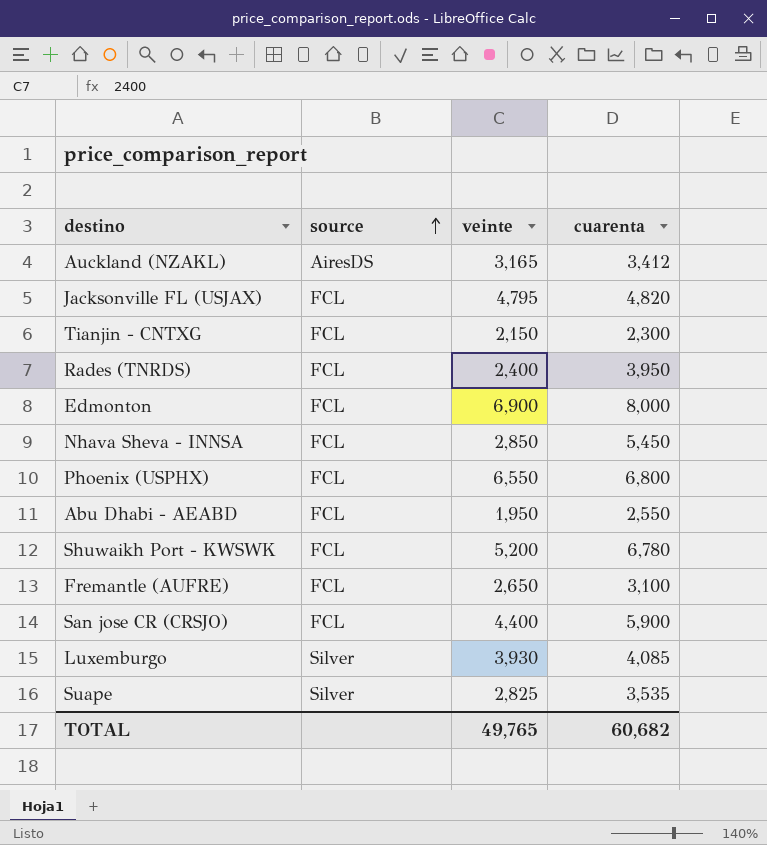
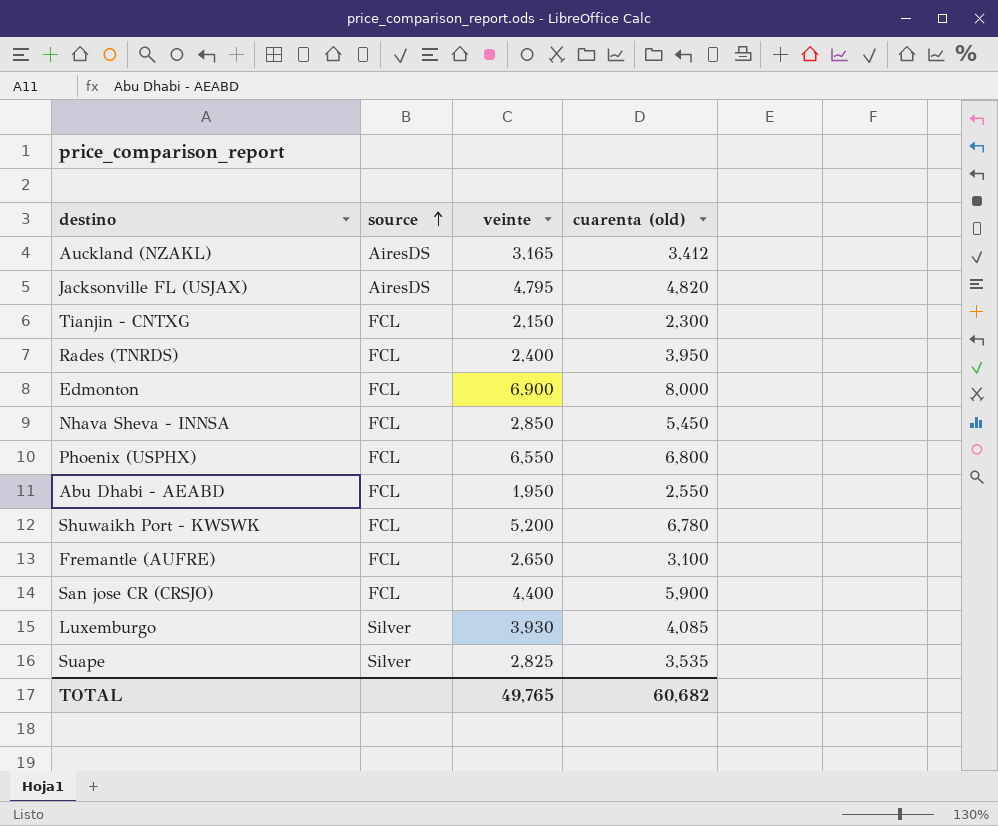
column name: cuarenta -> cuarenta (old)
Jacksonville FL (USJAX) | source: FCL -> AiresDS

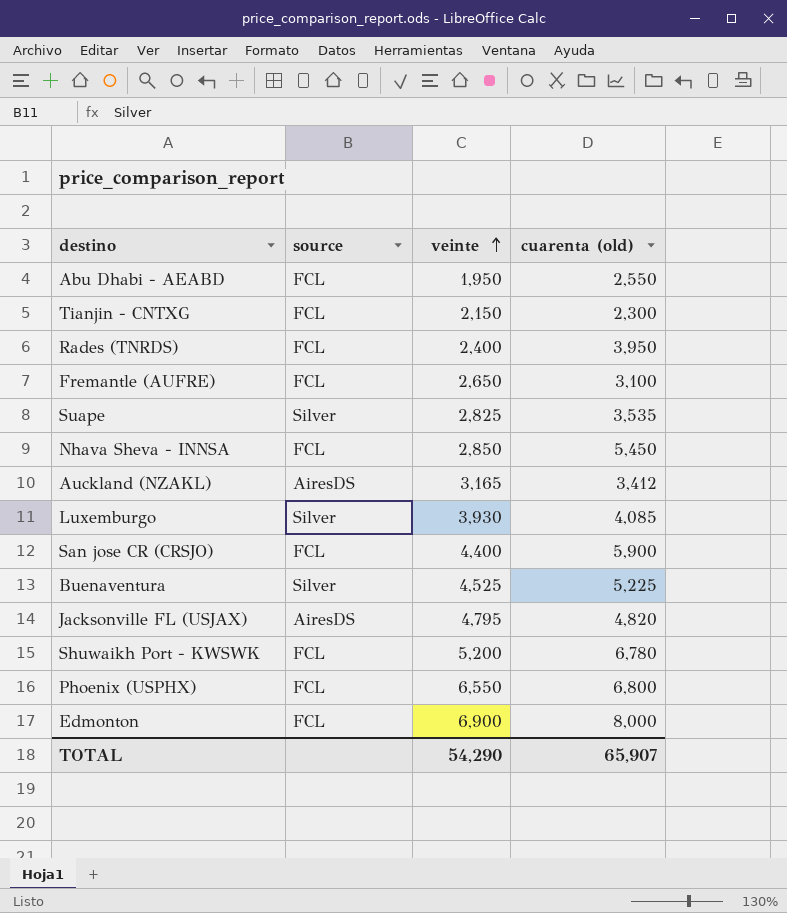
row order: source ascending -> veinte ascending
row Buenaventura: none -> Silver | 4,525 | 5,225
TOTAL | veinte: 49,765 -> 54,290
TOTAL | cuarenta (old): 60,682 -> 65,907

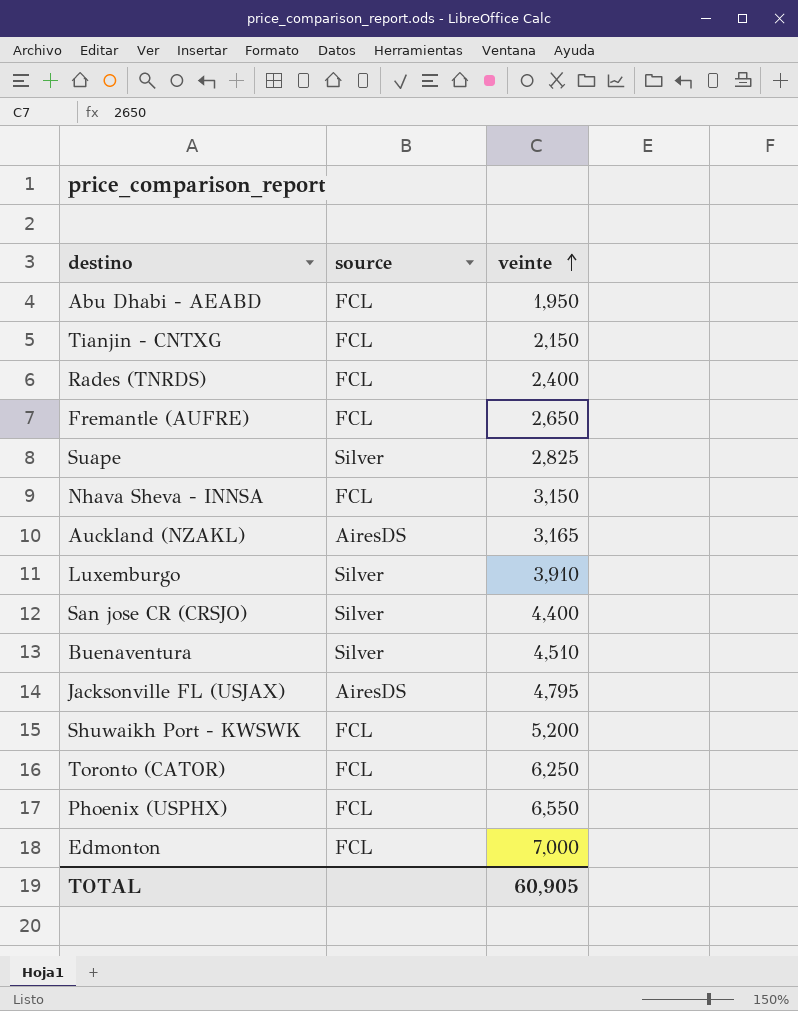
column cuarenta (old) | position: 4 -> none
Nhava Sheva - INNSA | veinte: 2,850 -> 3,150
Luxemburgo | veinte: 3,930 -> 3,910
San jose CR (CRSJO) | source: FCL -> Silver
Buenaventura | veinte: 4,525 -> 4,510
row Toronto (CATOR): none -> FCL | 6,250
Edmonton | veinte: 6,900 -> 7,000
TOTAL | veinte: 54,290 -> 60,905

